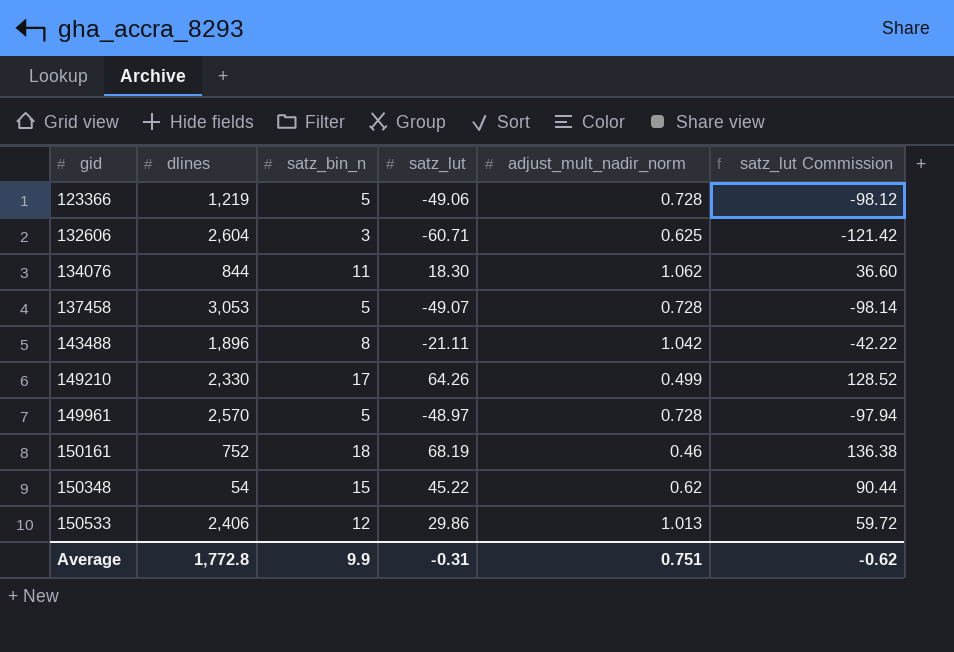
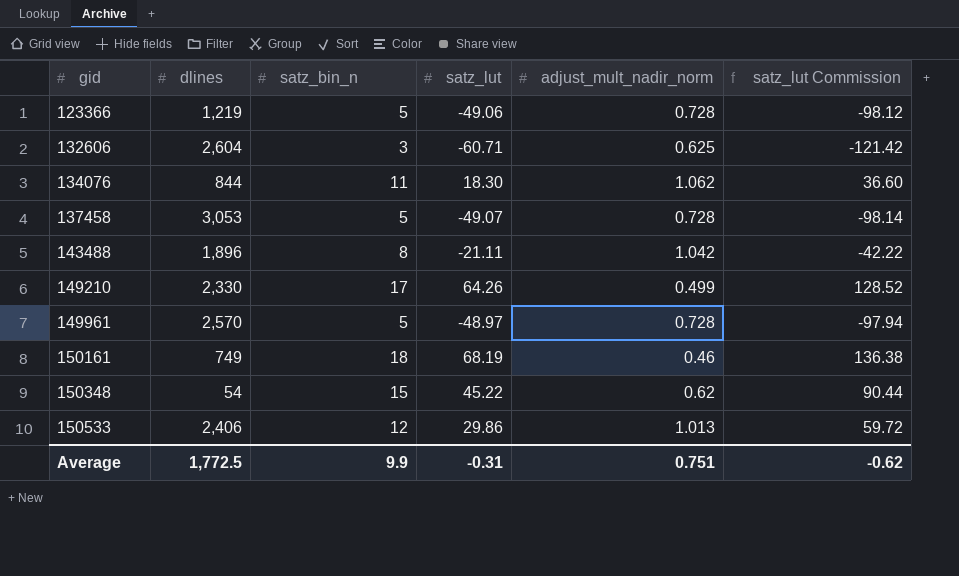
150161 | dlines: 752 -> 749
Average | dlines: 1,772.8 -> 1,772.5

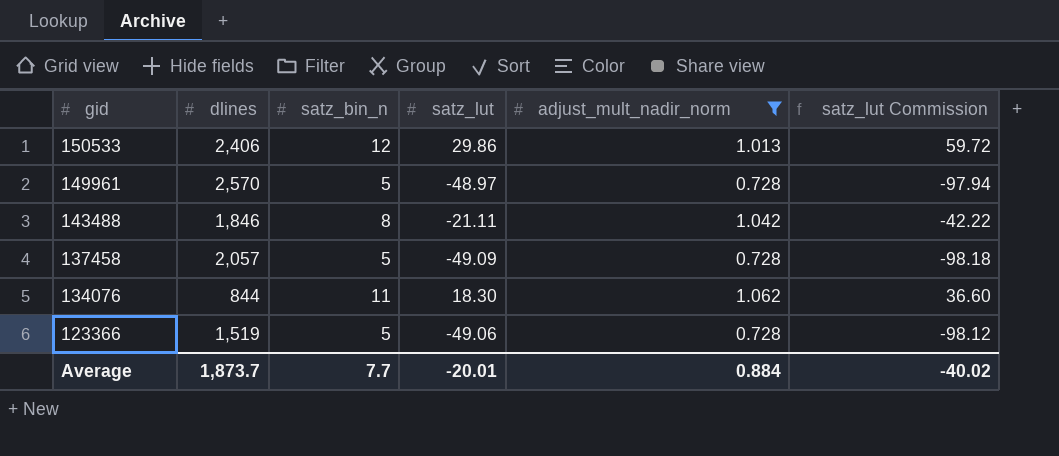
filter: none -> adjust_mult_nadir_norm >= 0.728
row order: gid ascending -> gid descending
143488 | dlines: 1,896 -> 1,846
137458 | dlines: 3,053 -> 2,057
137458 | satz_lut: -49.07 -> -49.09
137458 | satz_lut Commission: -98.14 -> -98.18
123366 | dlines: 1,219 -> 1,519
Average | dlines: 1,772.5 -> 1,873.7
Average | satz_bin_n: 9.9 -> 7.7
Average | satz_lut: -0.31 -> -20.01
Average | adjust_mult_nadir_norm: 0.751 -> 0.884
Average | satz_lut Commission: -0.62 -> -40.02

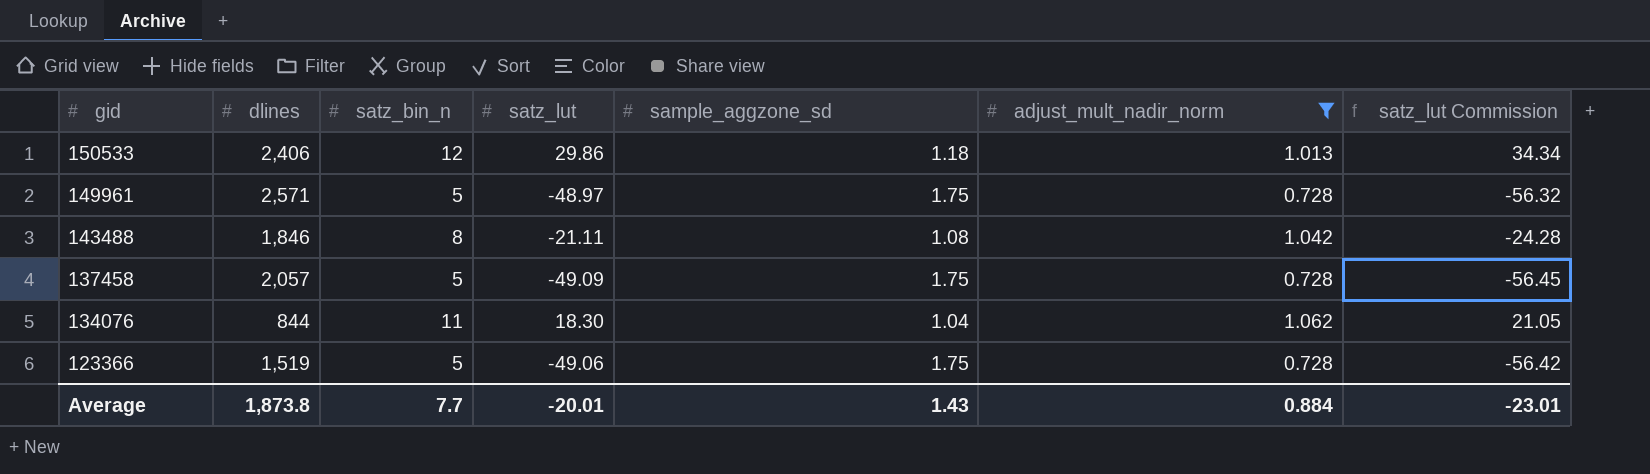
column sample_aggzone_sd | position: none -> 5
column satz_lut Commission | formula: [satz_lut] * 2 -> [satz_lut] * 1.15
149961 | dlines: 2,570 -> 2,571
Average | dlines: 1,873.7 -> 1,873.8
Average | satz_lut Commission: -40.02 -> -23.01

